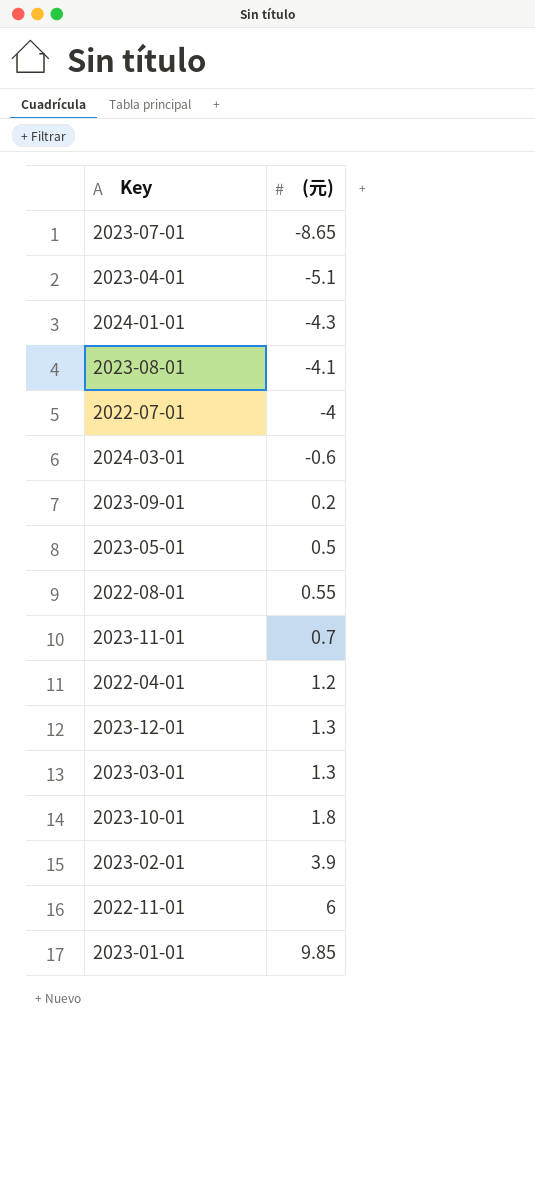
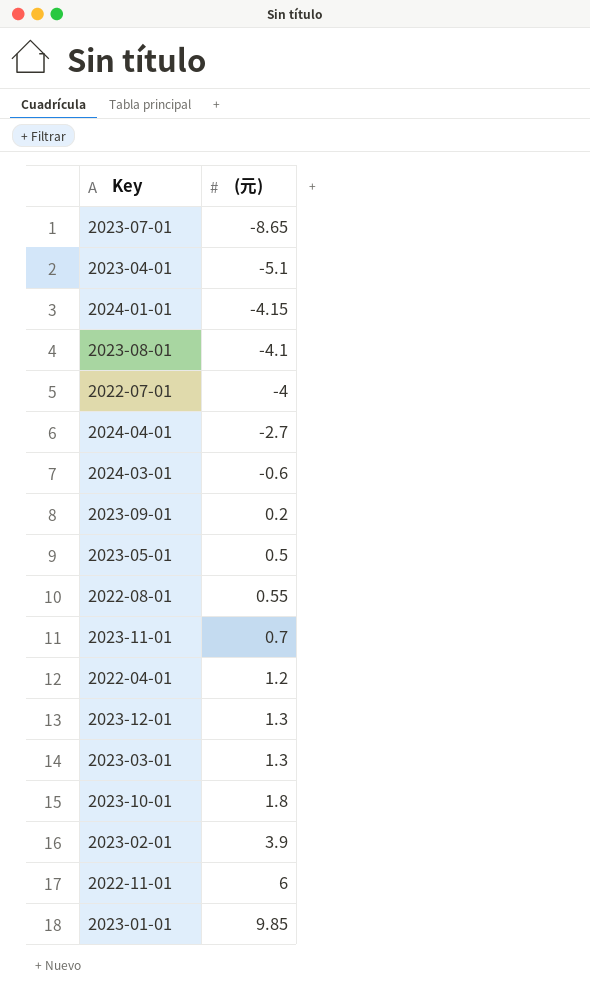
2024-01-01 | (元): -4.3 -> -4.15
row 2024-04-01: none -> -2.7

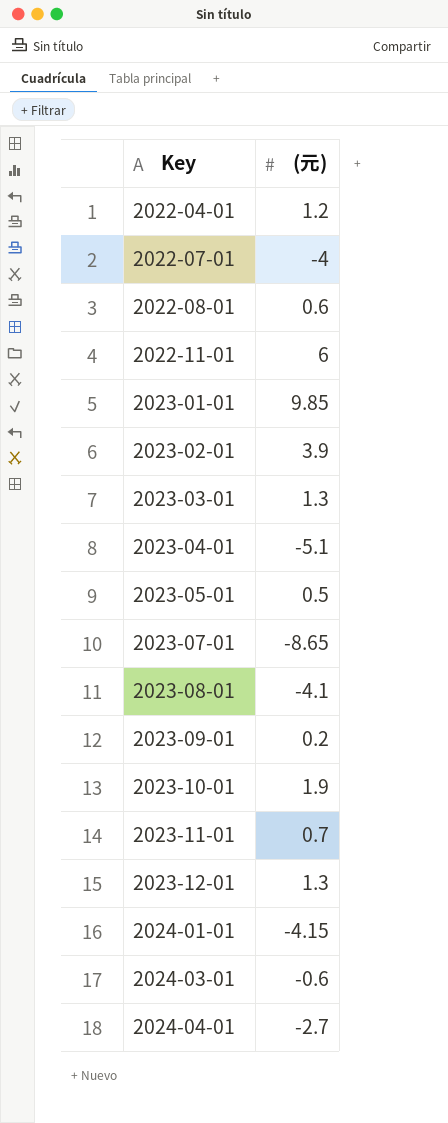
row order: (元) ascending -> Key ascending
2022-08-01 | (元): 0.55 -> 0.6
2023-10-01 | (元): 1.8 -> 1.9

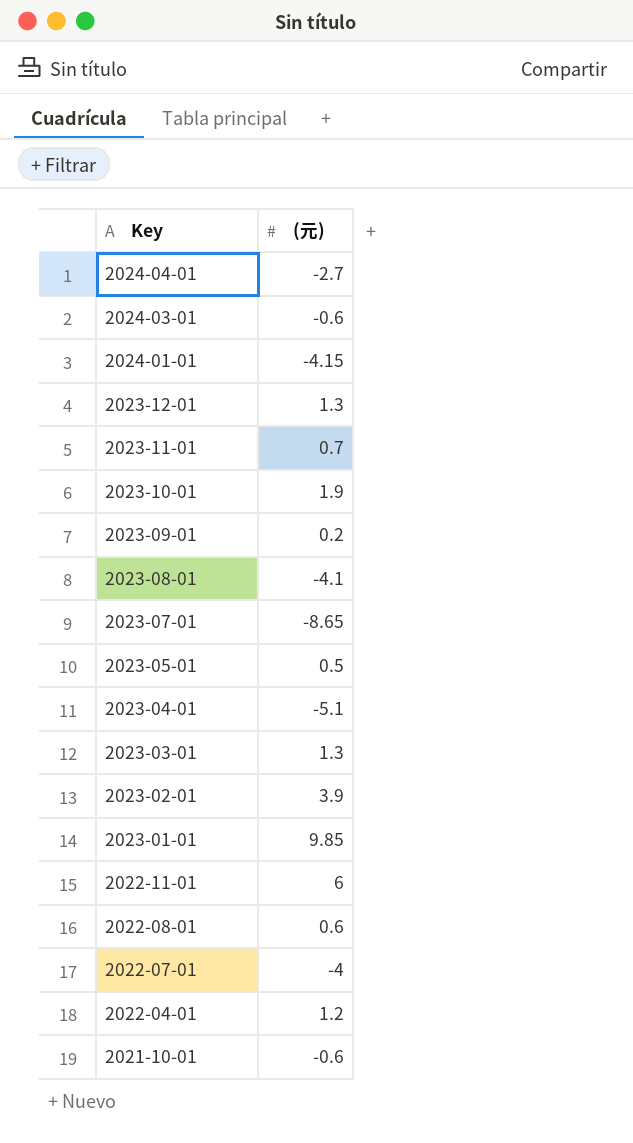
row order: Key ascending -> Key descending
row 2021-10-01: none -> -0.6

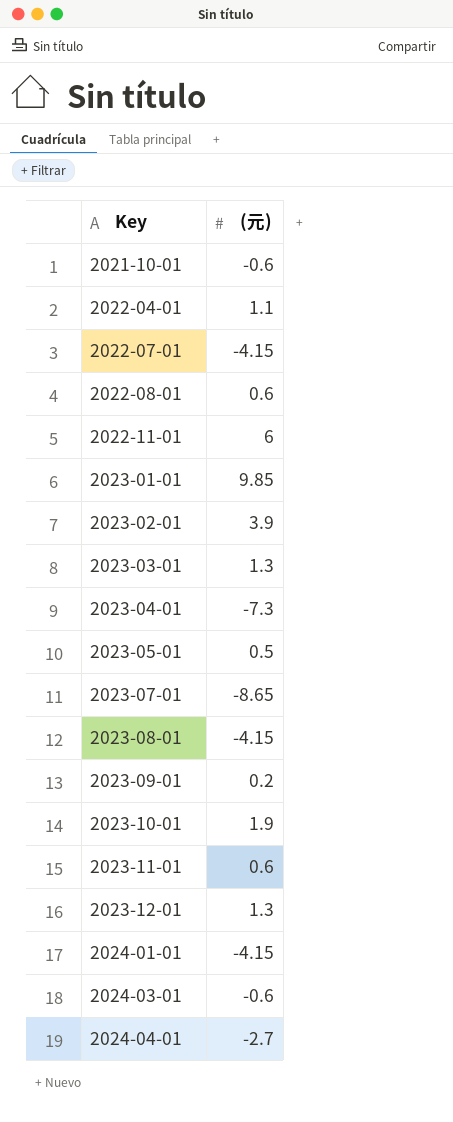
row order: Key descending -> Key ascending
2022-04-01 | (元): 1.2 -> 1.1
2022-07-01 | (元): -4 -> -4.15
2023-04-01 | (元): -5.1 -> -7.3
2023-08-01 | (元): -4.1 -> -4.15
2023-11-01 | (元): 0.7 -> 0.6

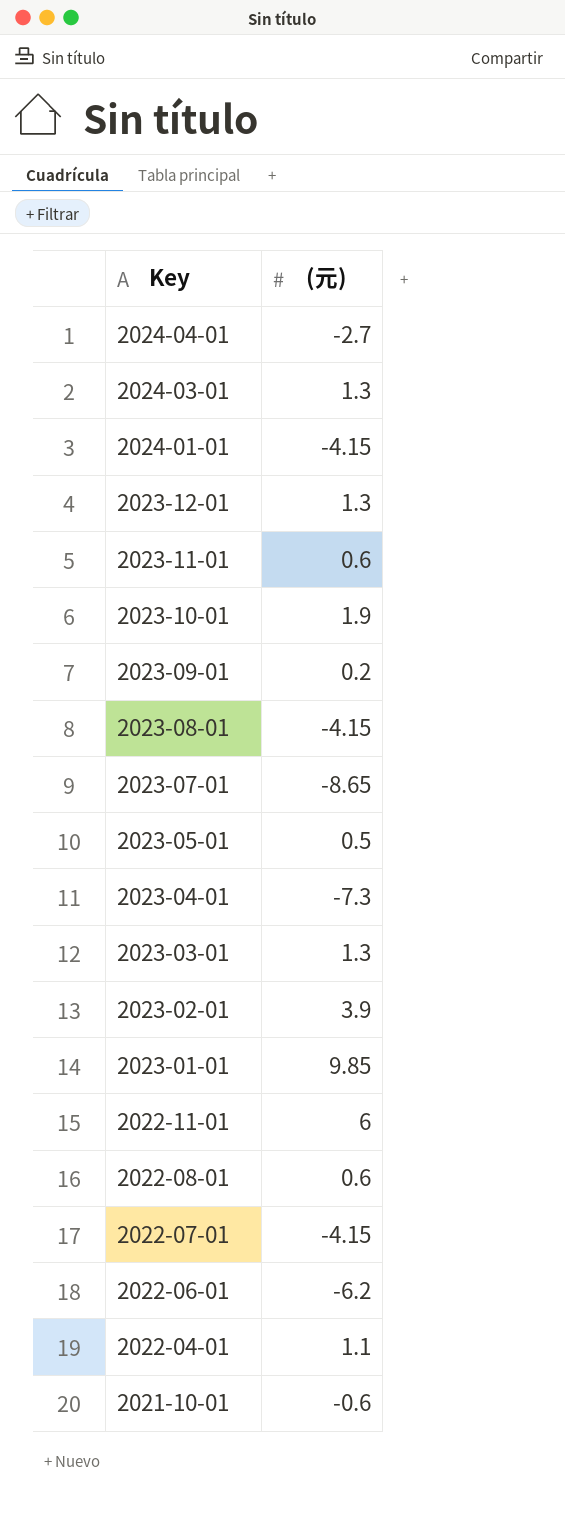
row order: Key ascending -> Key descending
2024-03-01 | (元): -0.6 -> 1.3
row 2022-06-01: none -> -6.2

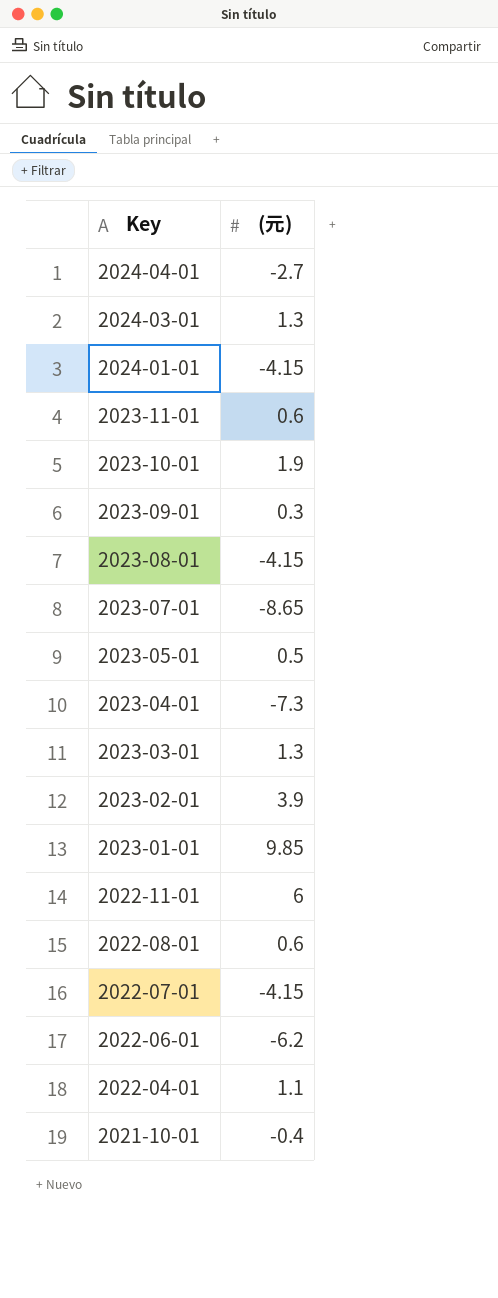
row 2023-12-01: 1.3 -> none
2023-09-01 | (元): 0.2 -> 0.3
2021-10-01 | (元): -0.6 -> -0.4

